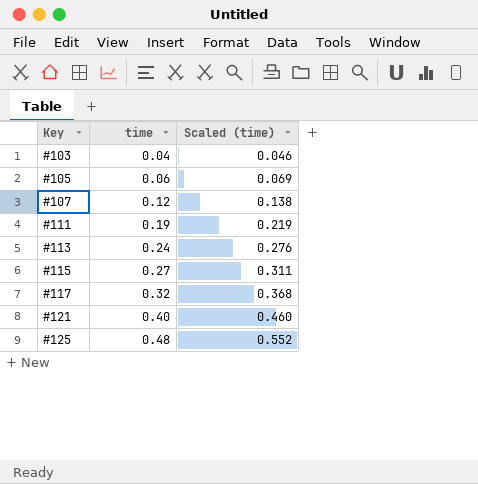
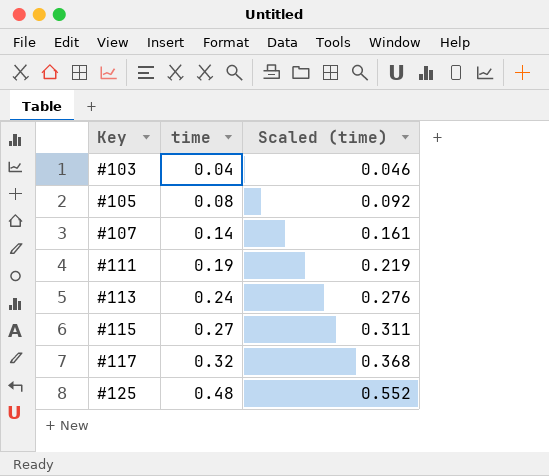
row #121: 0.40 | 0.460 -> none
#105 | time: 0.06 -> 0.08
#105 | Scaled (time): 0.069 -> 0.092
#107 | time: 0.12 -> 0.14
#107 | Scaled (time): 0.138 -> 0.161

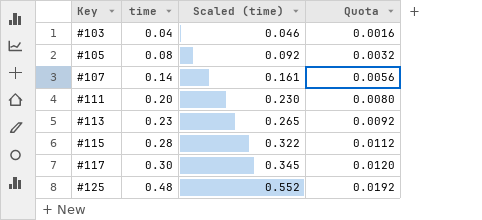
column Quota | formula: none -> [time] * 0.04
#111 | time: 0.19 -> 0.20
#111 | Scaled (time): 0.219 -> 0.230
#113 | time: 0.24 -> 0.23
#113 | Scaled (time): 0.276 -> 0.265
#115 | time: 0.27 -> 0.28
#115 | Scaled (time): 0.311 -> 0.322
#117 | time: 0.32 -> 0.30
#117 | Scaled (time): 0.368 -> 0.345

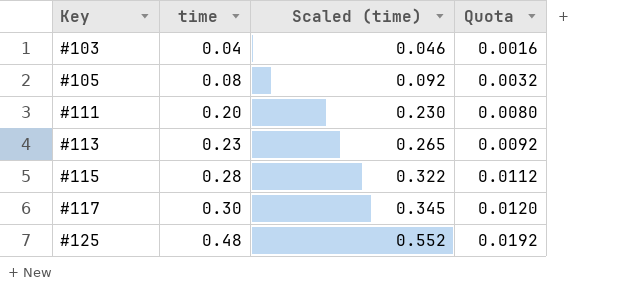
row #107: 0.14 | 0.161 | 0.0056 -> none

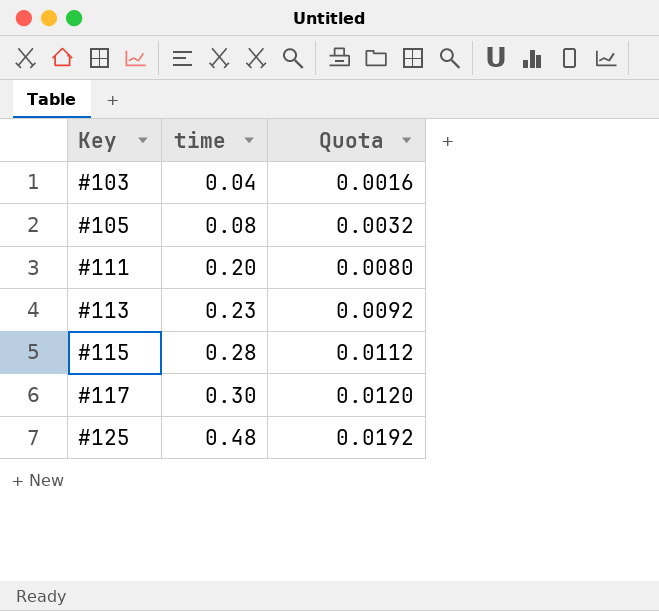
column Scaled (time) | formula: [time] * 1.15 -> none

